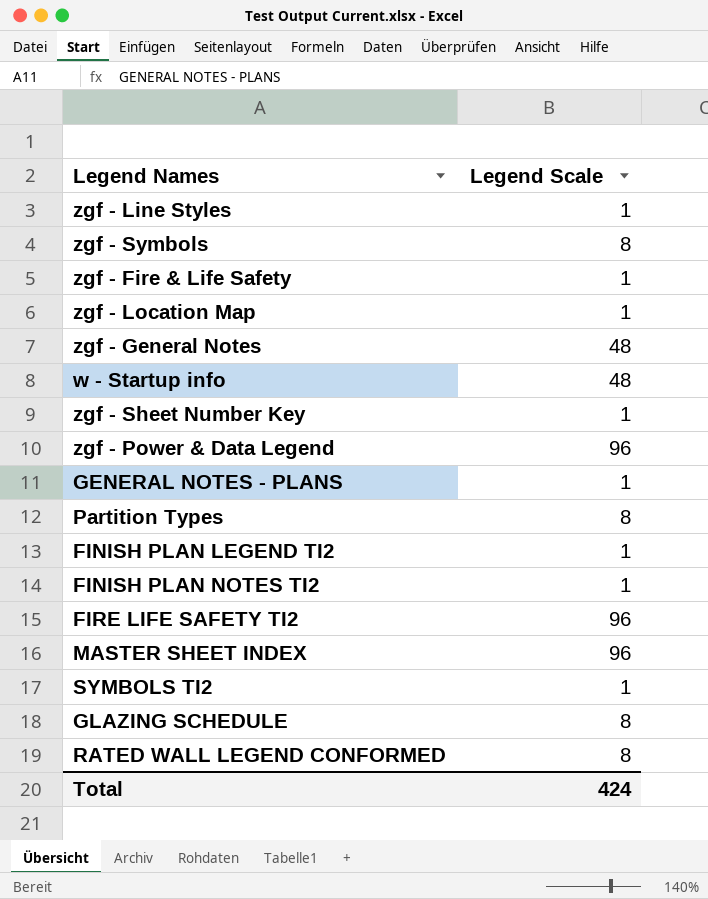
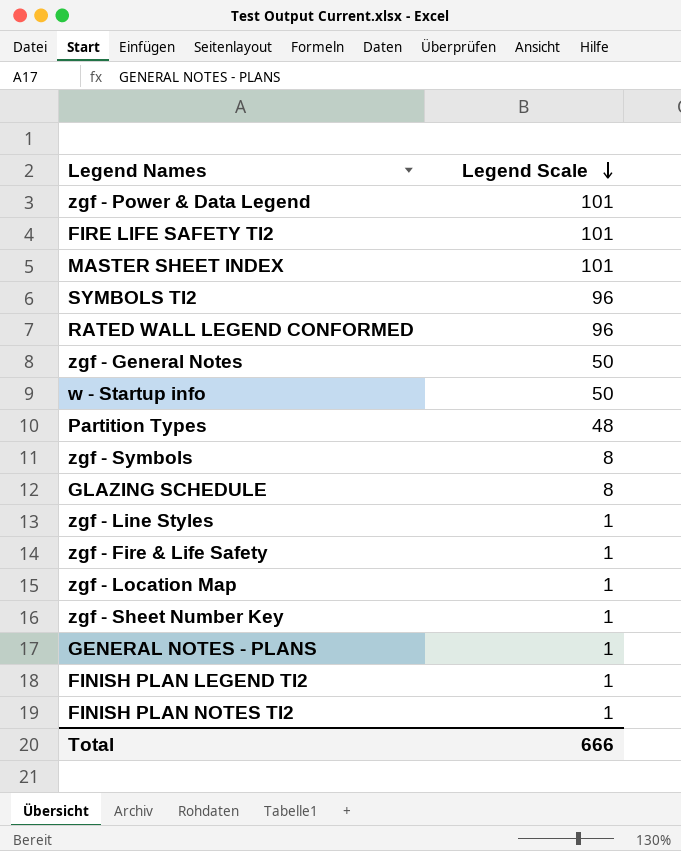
row order: none -> Legend Scale descending
zgf - Power & Data Legend | Legend Scale: 96 -> 101
FIRE LIFE SAFETY TI2 | Legend Scale: 96 -> 101
MASTER SHEET INDEX | Legend Scale: 96 -> 101
SYMBOLS TI2 | Legend Scale: 1 -> 96
RATED WALL LEGEND CONFORMED | Legend Scale: 8 -> 96
zgf - General Notes | Legend Scale: 48 -> 50
w - Startup info | Legend Scale: 48 -> 50
Partition Types | Legend Scale: 8 -> 48
Total | Legend Scale: 424 -> 666

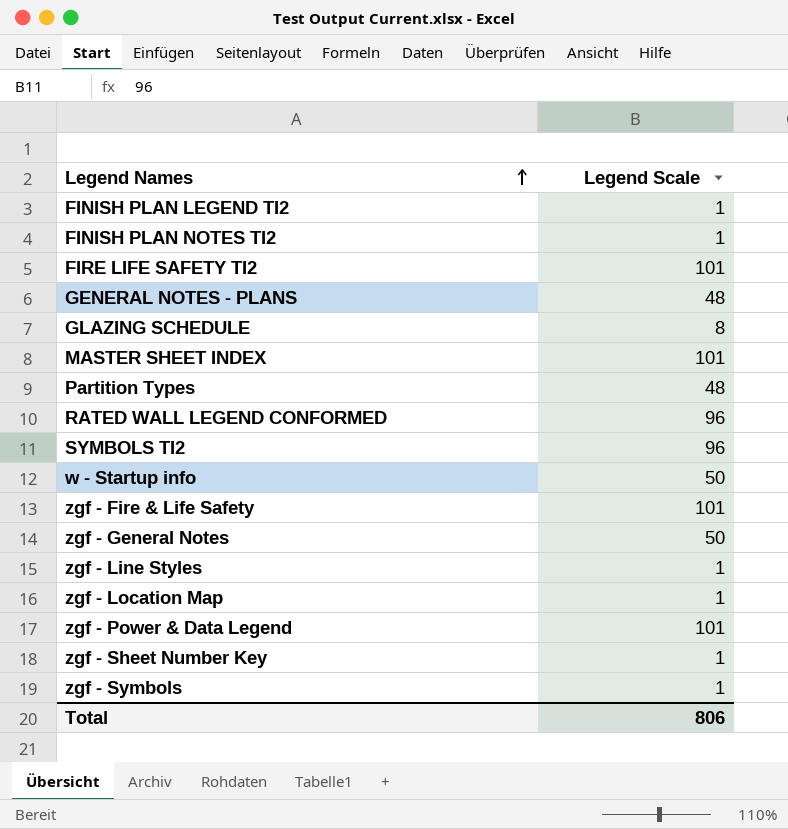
row order: Legend Scale descending -> Legend Names ascending
GENERAL NOTES - PLANS | Legend Scale: 1 -> 48
zgf - Fire & Life Safety | Legend Scale: 1 -> 101
zgf - Symbols | Legend Scale: 8 -> 1
Total | Legend Scale: 666 -> 806

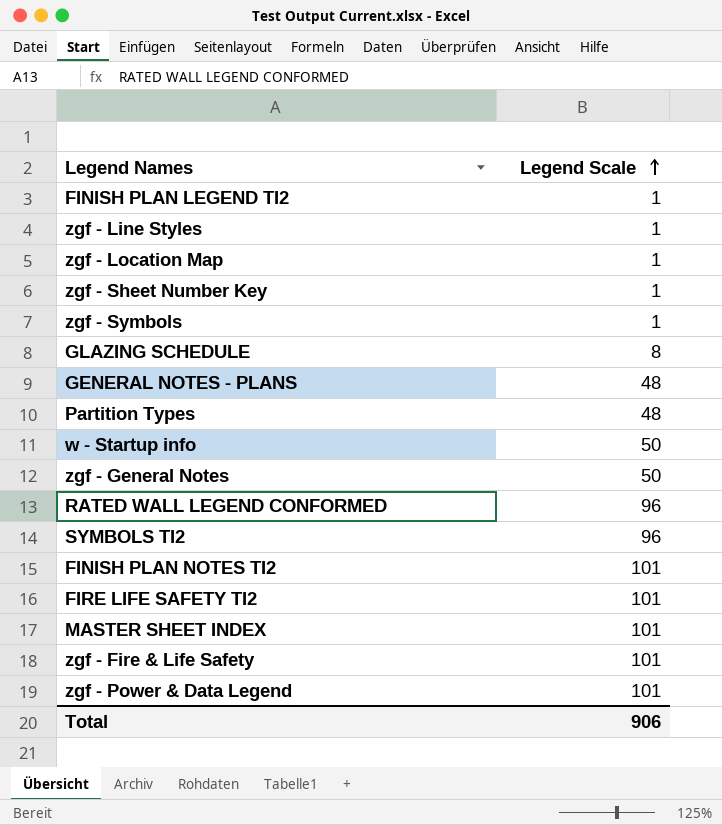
row order: Legend Names ascending -> Legend Scale ascending
FINISH PLAN NOTES TI2 | Legend Scale: 1 -> 101
Total | Legend Scale: 806 -> 906

